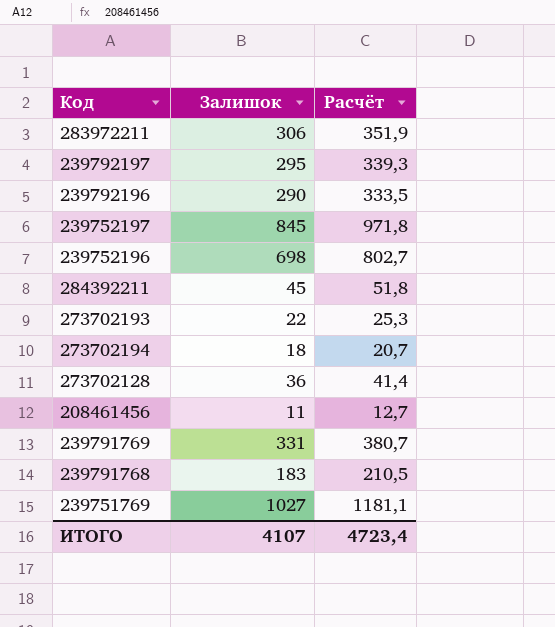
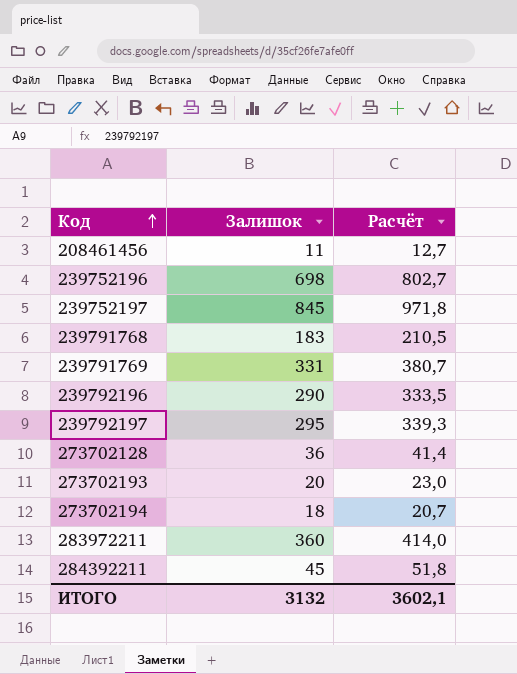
row order: none -> Код ascending
row 239751769: 1027 | 1181,1 -> none
273702193 | Залишок: 22 -> 20
273702193 | Расчёт: 25,3 -> 23,0
283972211 | Залишок: 306 -> 360
283972211 | Расчёт: 351,9 -> 414,0
ИТОГО | Залишок: 4107 -> 3132
ИТОГО | Расчёт: 4723,4 -> 3602,1

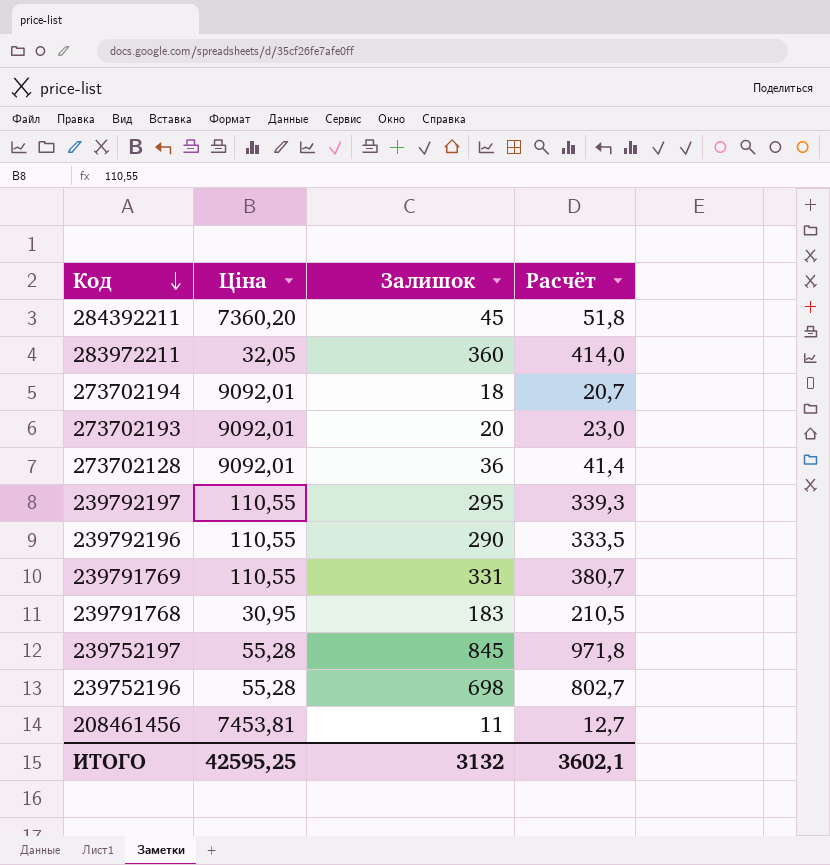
row order: Код ascending -> Код descending
column Ціна | position: none -> 2

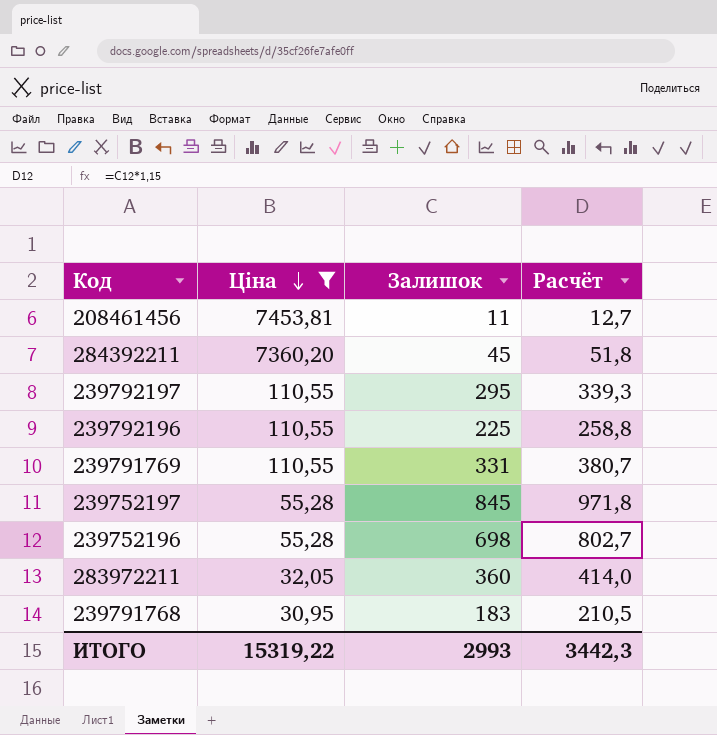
filter: none -> Ціна != 9092,01
row order: Код descending -> Ціна descending
239792196 | Залишок: 290 -> 225
239792196 | Расчёт: 333,5 -> 258,8
ИТОГО | Ціна: 42595,25 -> 15319,22
ИТОГО | Залишок: 3132 -> 2993
ИТОГО | Расчёт: 3602,1 -> 3442,3

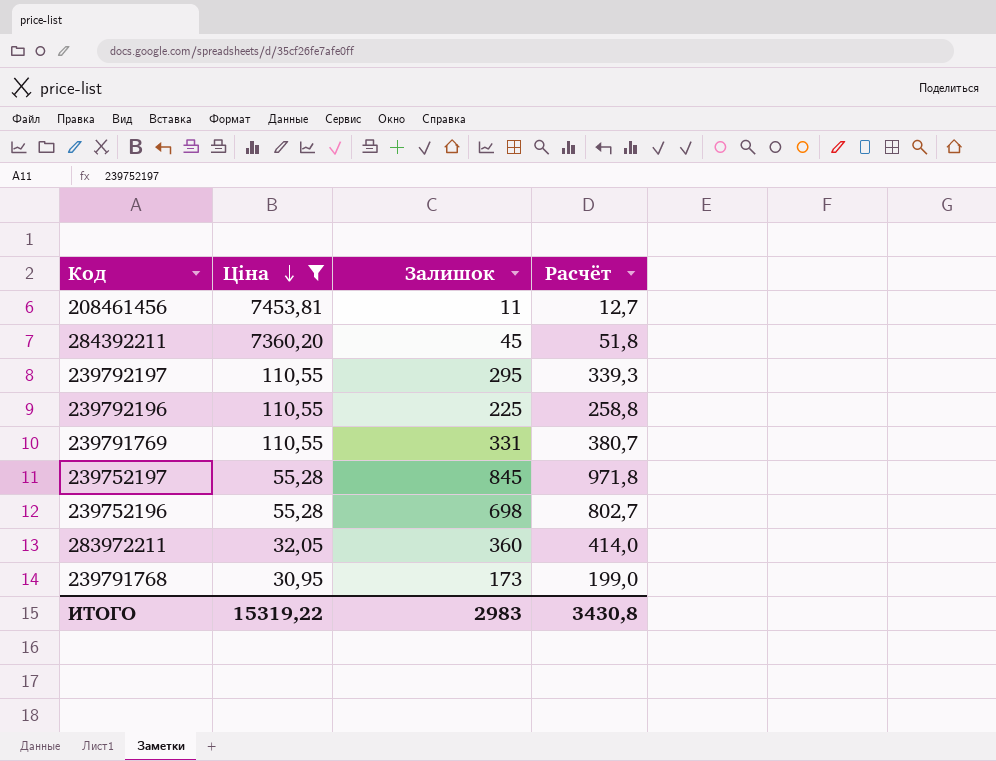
239791768 | Залишок: 183 -> 173
239791768 | Расчёт: 210,5 -> 199,0
ИТОГО | Залишок: 2993 -> 2983
ИТОГО | Расчёт: 3442,3 -> 3430,8

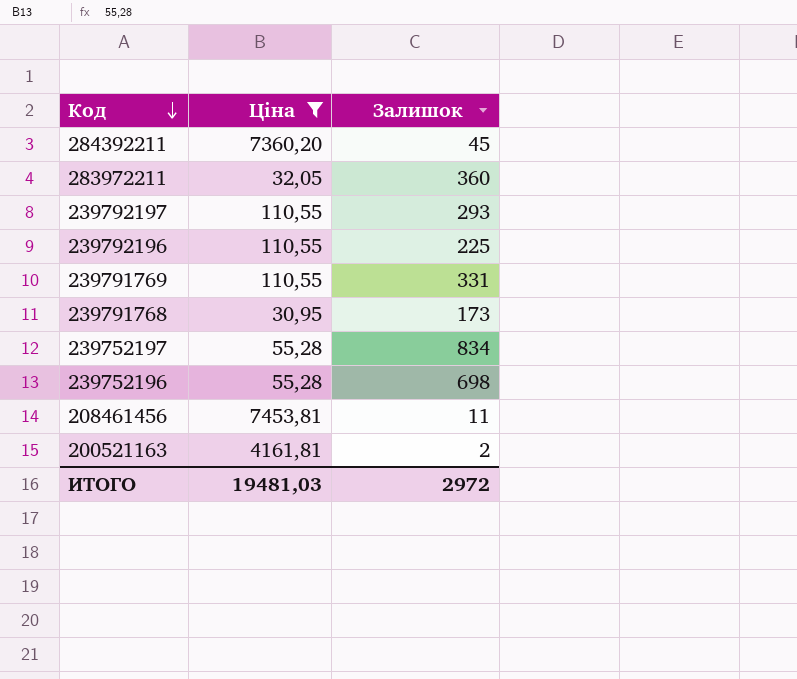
row order: Ціна descending -> Код descending
column Расчёт | formula: [Залишок] * 1,15 -> none
239792197 | Залишок: 295 -> 293
239752197 | Залишок: 845 -> 834
row 200521163: none -> 4161,81 | 2
ИТОГО | Ціна: 15319,22 -> 19481,03
ИТОГО | Залишок: 2983 -> 2972

